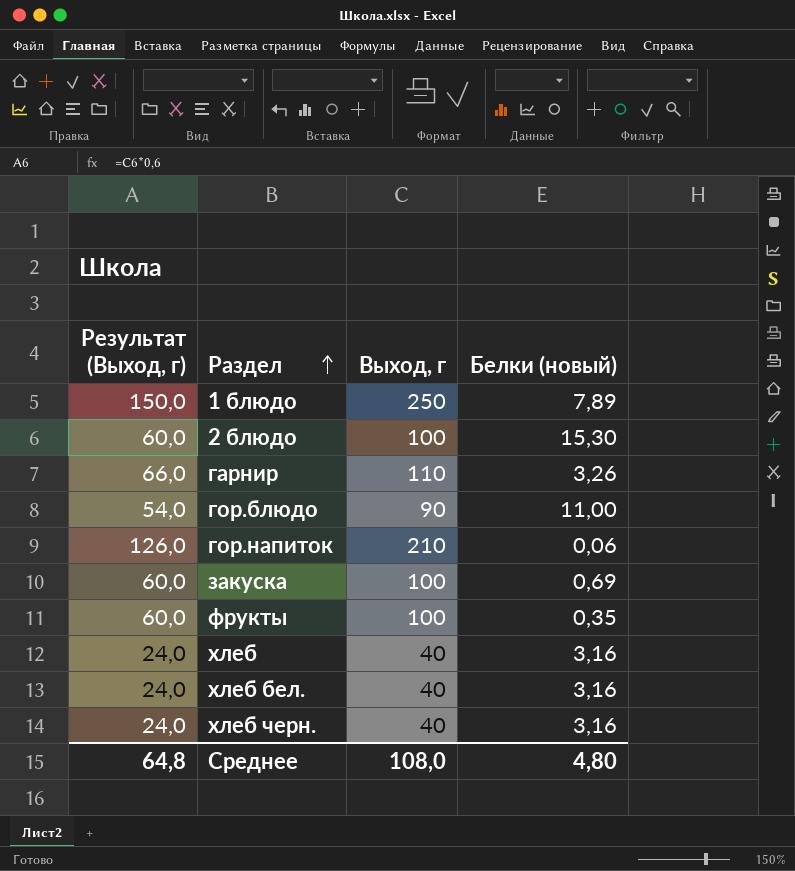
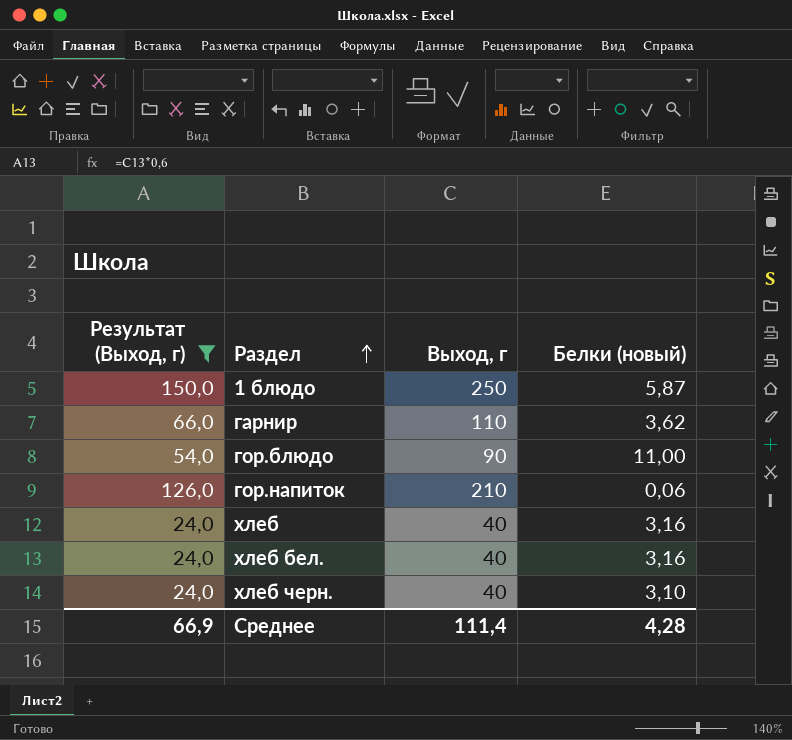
filter: none -> Результат (Выход, г) != 60,0
1 блюдо | Белки (новый): 7,89 -> 5,87
гарнир | Белки (новый): 3,26 -> 3,62
хлеб черн. | Белки (новый): 3,16 -> 3,10
Среднее | Результат (Выход, г): 64,8 -> 66,9
Среднее | Выход, г: 108,0 -> 111,4
Среднее | Белки (новый): 4,80 -> 4,28

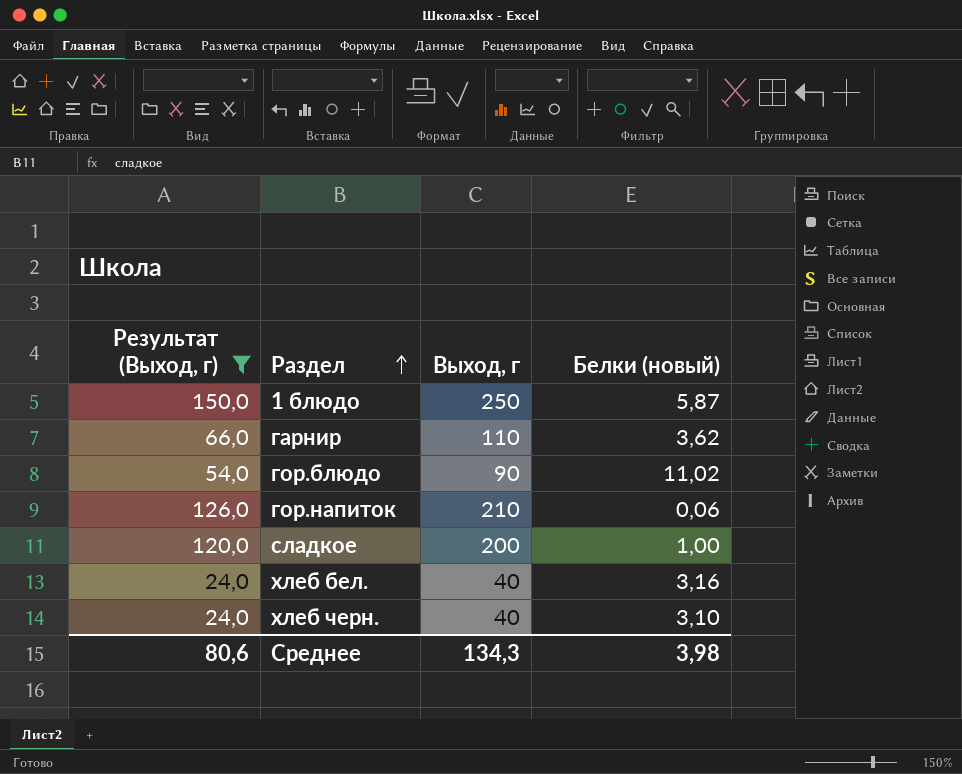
row хлеб: 24,0 | 40 | 3,16 -> none
гор.блюдо | Белки (новый): 11,00 -> 11,02
row сладкое: none -> 120,0 | 200 | 1,00
Среднее | Результат (Выход, г): 66,9 -> 80,6
Среднее | Выход, г: 111,4 -> 134,3
Среднее | Белки (новый): 4,28 -> 3,98

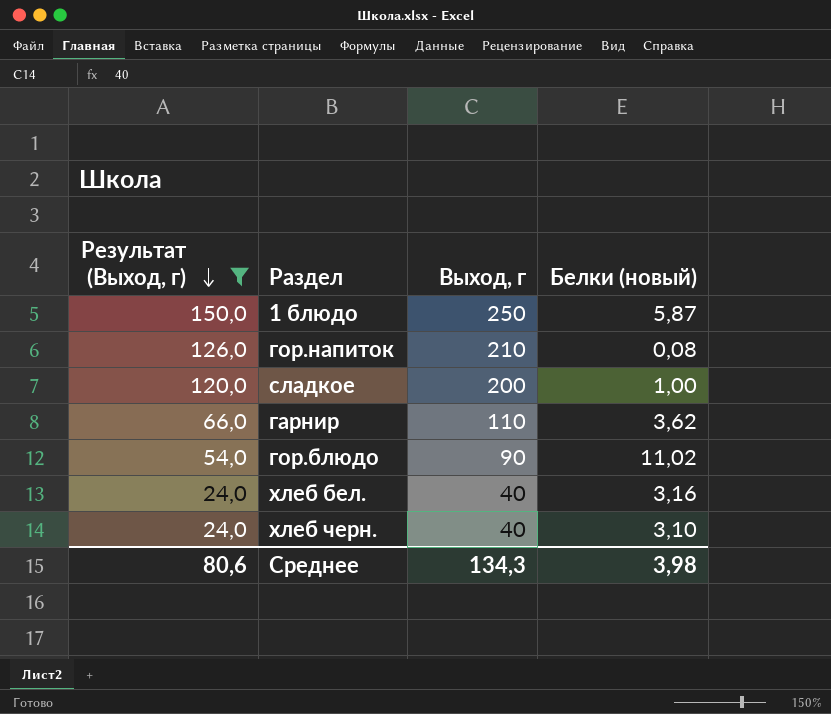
row order: Раздел ascending -> Результат (Выход, г) descending
гор.напиток | Белки (новый): 0,06 -> 0,08

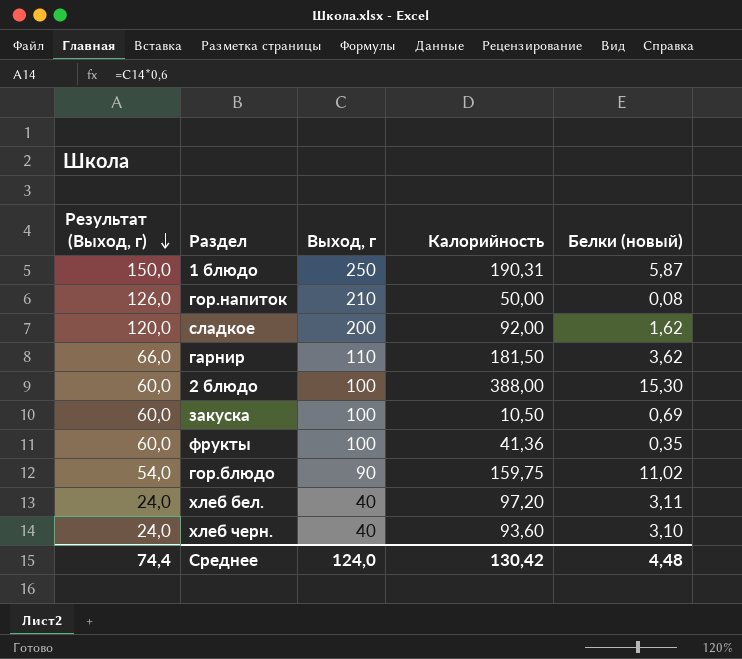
filter: Результат (Выход, г) != 60,0 -> none
column Калорийность | position: none -> 4
сладкое | Белки (новый): 1,00 -> 1,62
хлеб бел. | Белки (новый): 3,16 -> 3,11
Среднее | Результат (Выход, г): 80,6 -> 74,4
Среднее | Выход, г: 134,3 -> 124,0
Среднее | Белки (новый): 3,98 -> 4,48

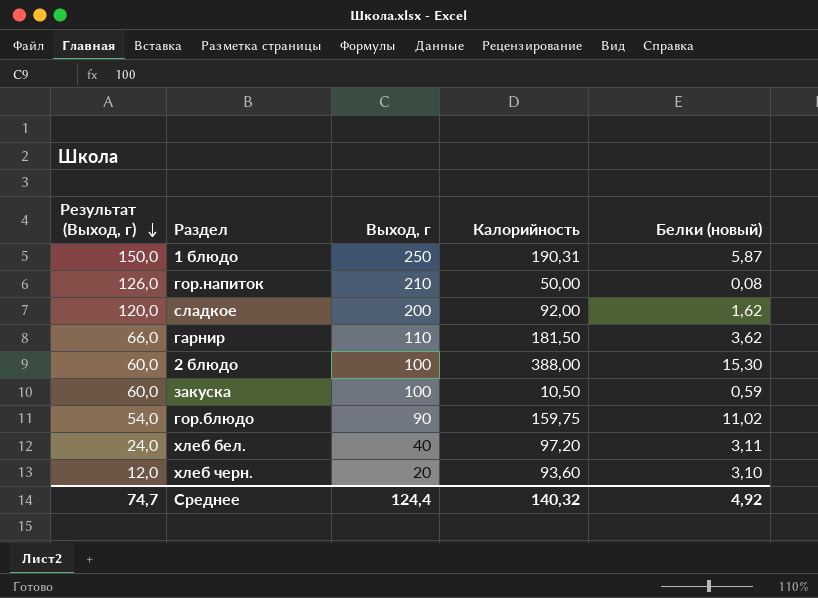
row фрукты: 60,0 | 100 | 41,36 | 0,35 -> none
закуска | Белки (новый): 0,69 -> 0,59
хлеб черн. | Результат (Выход, г): 24,0 -> 12,0
хлеб черн. | Выход, г: 40 -> 20
Среднее | Результат (Выход, г): 74,4 -> 74,7
Среднее | Выход, г: 124,0 -> 124,4
Среднее | Калорийность: 130,42 -> 140,32
Среднее | Белки (новый): 4,48 -> 4,92

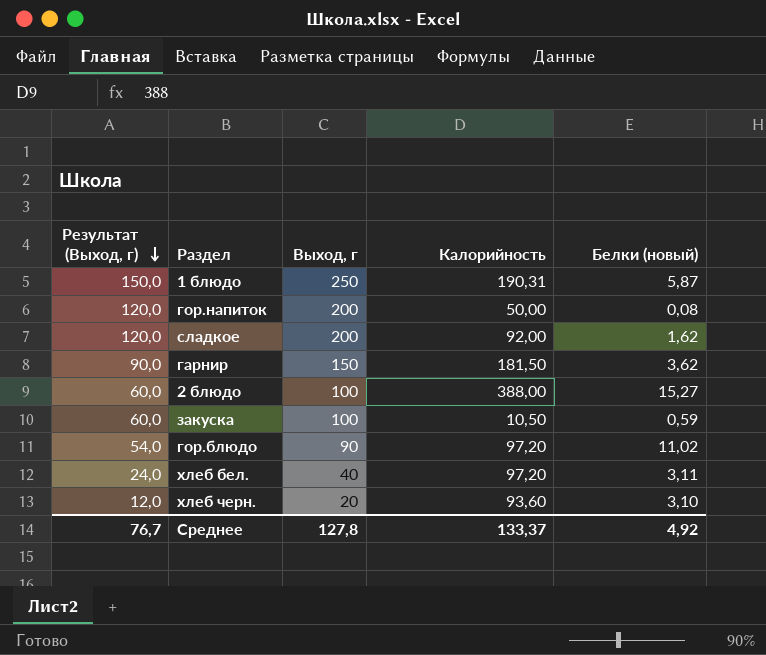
гор.напиток | Результат (Выход, г): 126,0 -> 120,0
гор.напиток | Выход, г: 210 -> 200
гарнир | Результат (Выход, г): 66,0 -> 90,0
гарнир | Выход, г: 110 -> 150
2 блюдо | Белки (новый): 15,30 -> 15,27
гор.блюдо | Калорийность: 159,75 -> 97,20
Среднее | Результат (Выход, г): 74,7 -> 76,7
Среднее | Выход, г: 124,4 -> 127,8
Среднее | Калорийность: 140,32 -> 133,37

